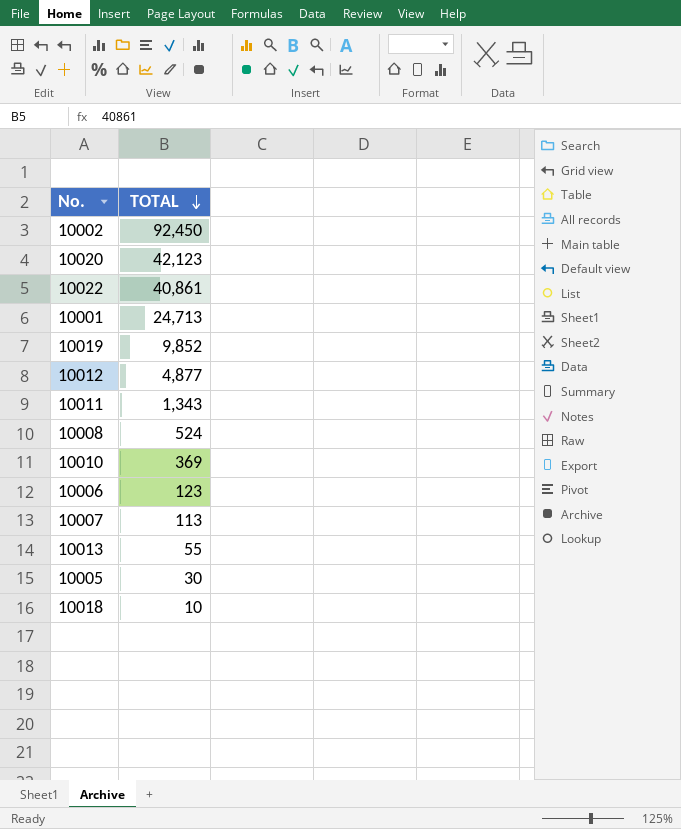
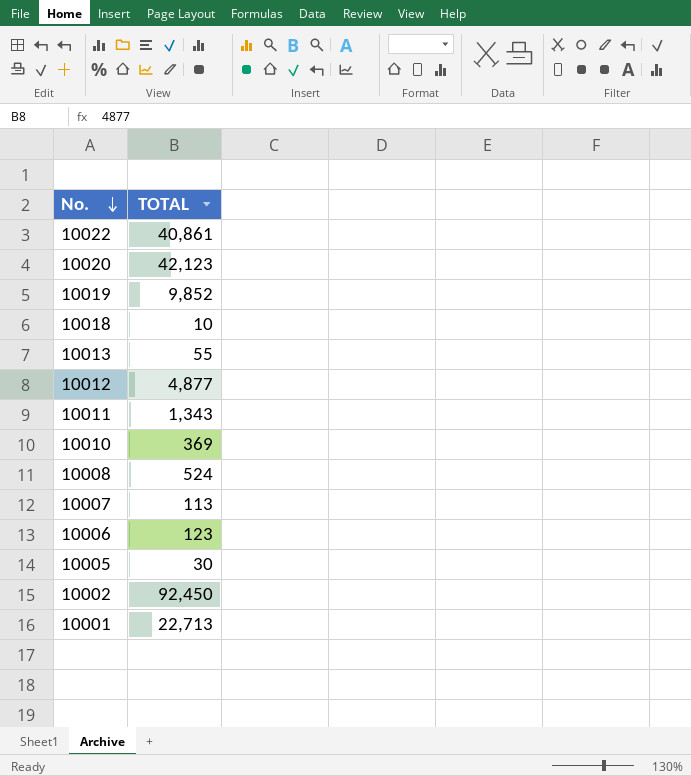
row order: TOTAL descending -> No. descending
10001 | TOTAL: 24,713 -> 22,713

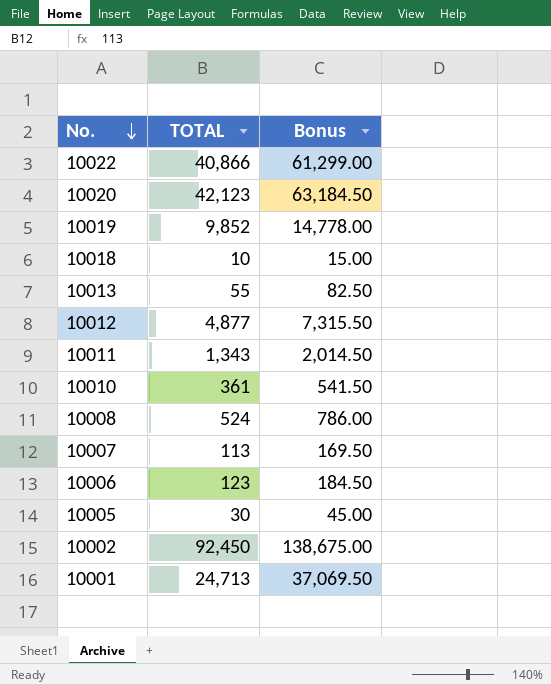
column Bonus | formula: none -> [TOTAL] * 1.5
10022 | TOTAL: 40,861 -> 40,866
10010 | TOTAL: 369 -> 361
10001 | TOTAL: 22,713 -> 24,713

